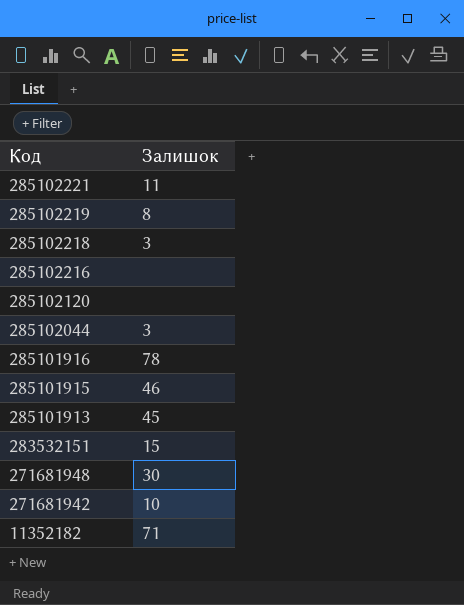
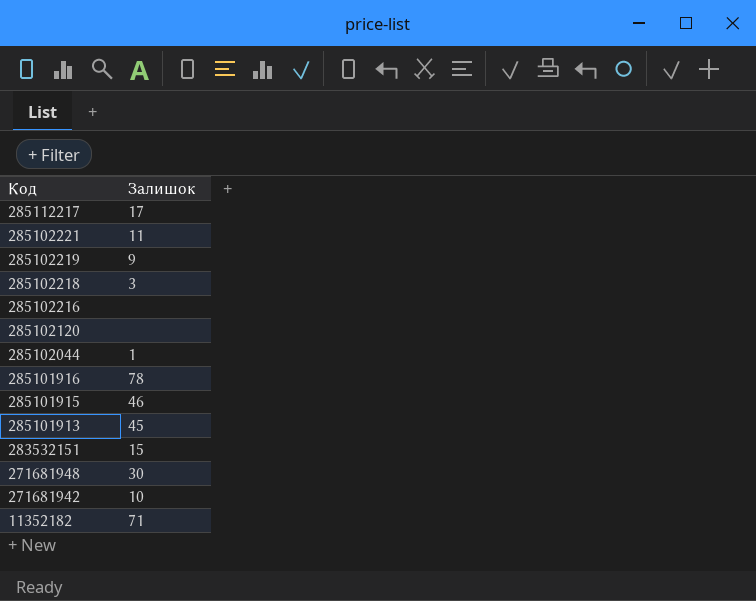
row 285112217: none -> 17
285102219 | Залишок: 8 -> 9
285102044 | Залишок: 3 -> 1

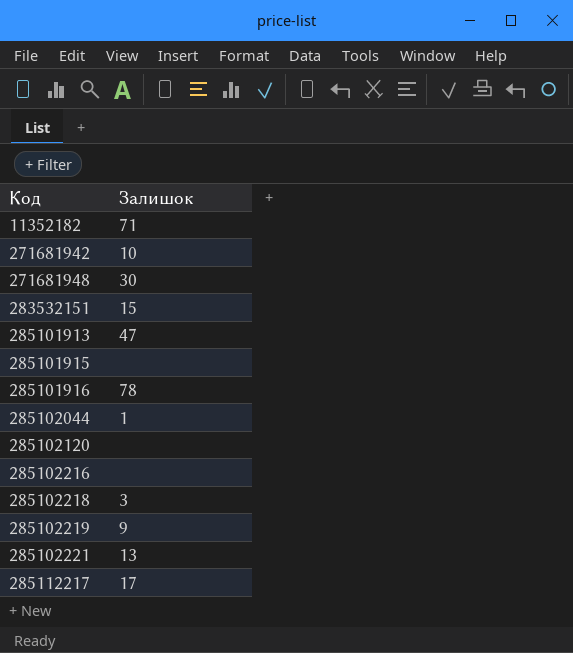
row order: Код descending -> Код ascending
285101913 | Залишок: 45 -> 47
285101915 | Залишок: 46 -> none
285102221 | Залишок: 11 -> 13

